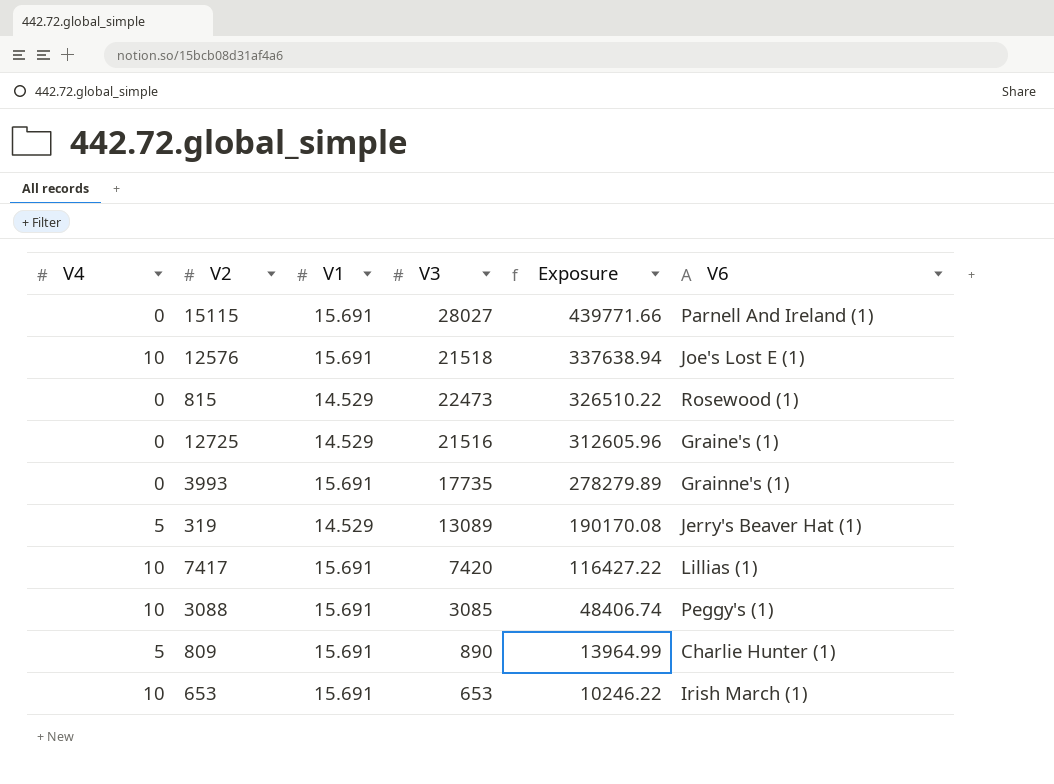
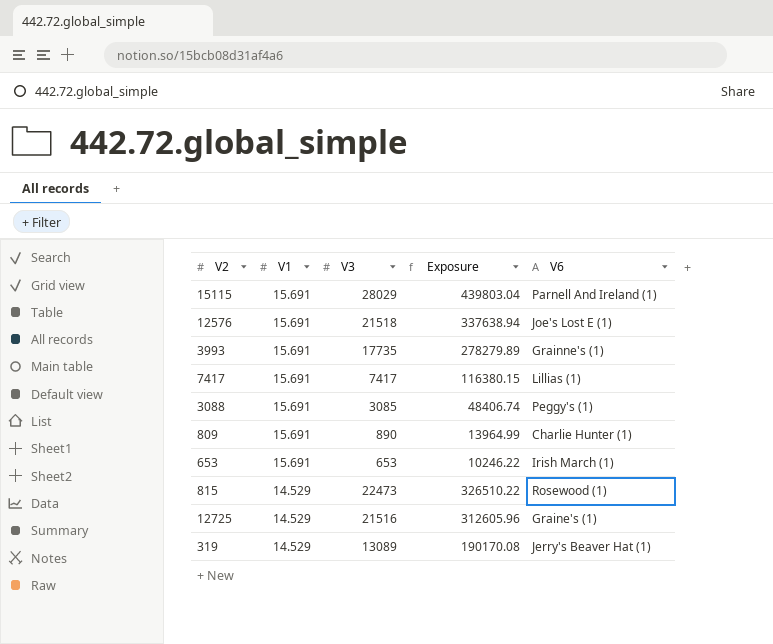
row order: Exposure descending -> V1 descending
column V4 | position: 1 -> none
15115 | V3: 28027 -> 28029
15115 | Exposure: 439771.66 -> 439803.04
7417 | V3: 7420 -> 7417
7417 | Exposure: 116427.22 -> 116380.15

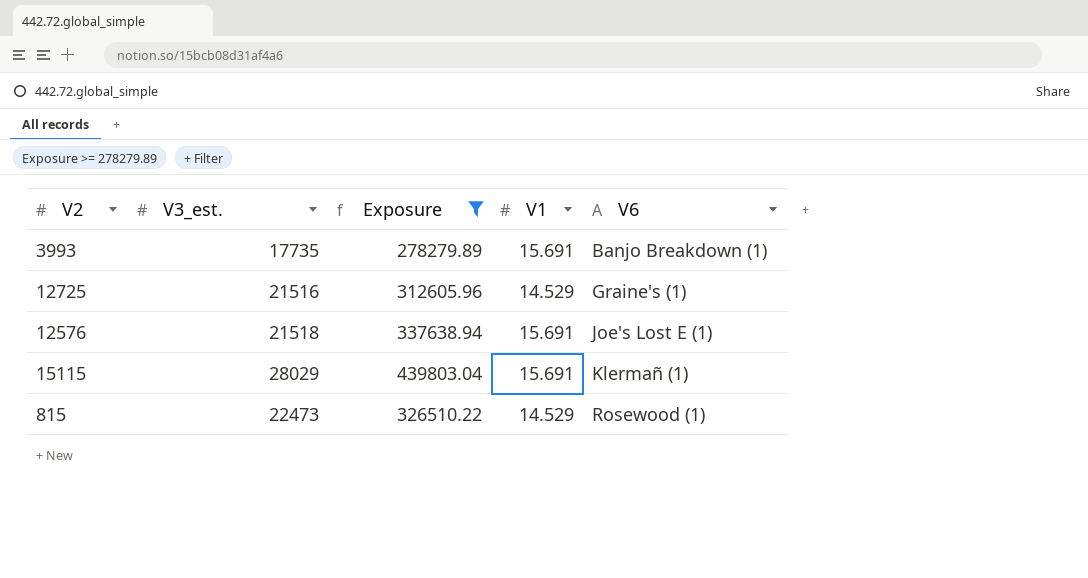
filter: none -> Exposure >= 278279.89
row order: V1 descending -> V6 ascending
column name: V3 -> V3_est.
column V1 | position: 2 -> 4
3993 | V6: Grainne's (1) -> Banjo Breakdown (1)
15115 | V6: Parnell And Ireland (1) -> Klermañ (1)

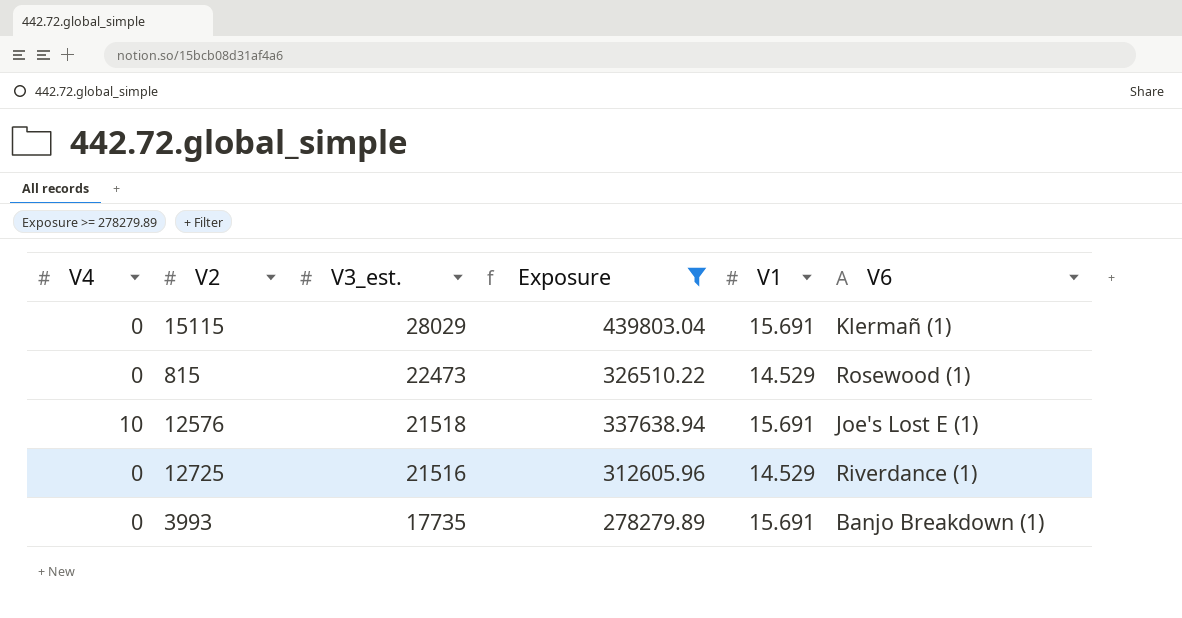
row order: V6 ascending -> V3_est. descending
column V4 | position: none -> 1
12725 | V6: Graine's (1) -> Riverdance (1)

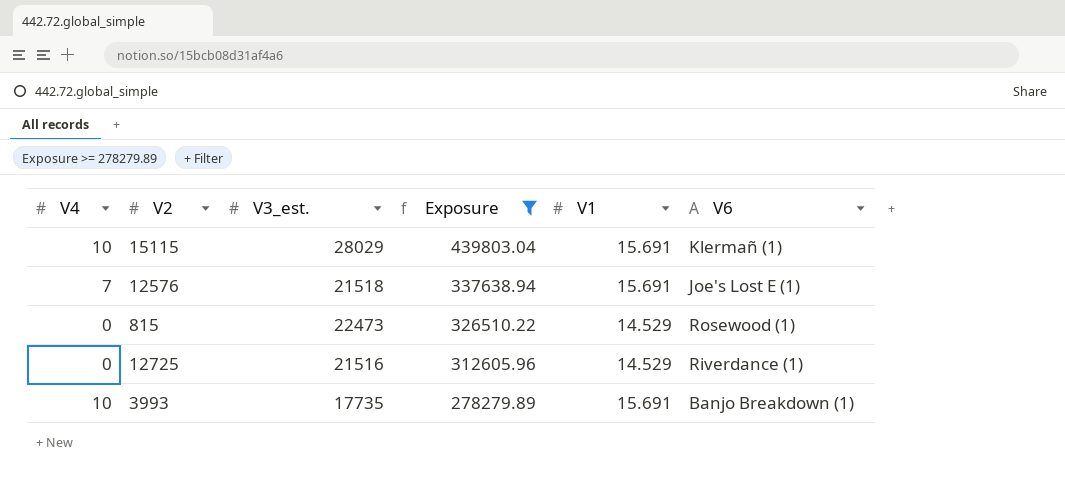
row order: V3_est. descending -> Exposure descending
15115 | V4: 0 -> 10
12576 | V4: 10 -> 7
3993 | V4: 0 -> 10

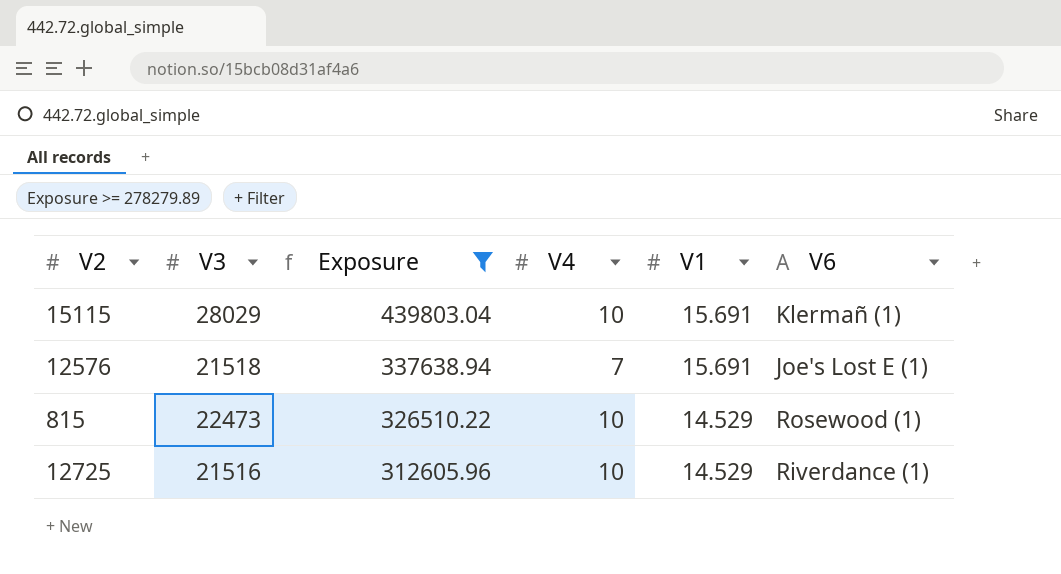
column name: V3_est. -> V3
column V4 | position: 1 -> 4
row 3993: 10 | 17735 | 278279.89 | 15.691 | Banjo Breakdown (1) -> none
815 | V4: 0 -> 10
12725 | V4: 0 -> 10

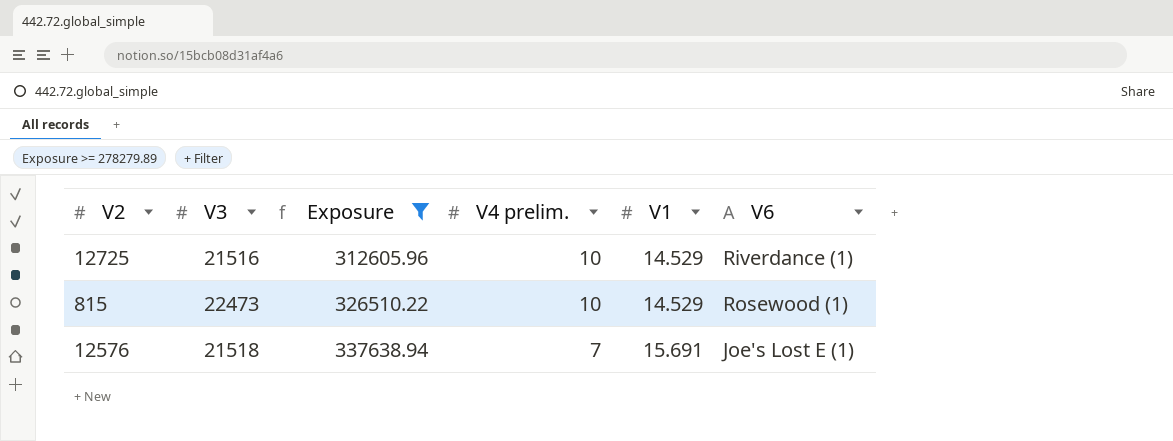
row order: Exposure descending -> Exposure ascending
column name: V4 -> V4 prelim.
row 15115: 28029 | 439803.04 | 10 | 15.691 | Klermañ (1) -> none

